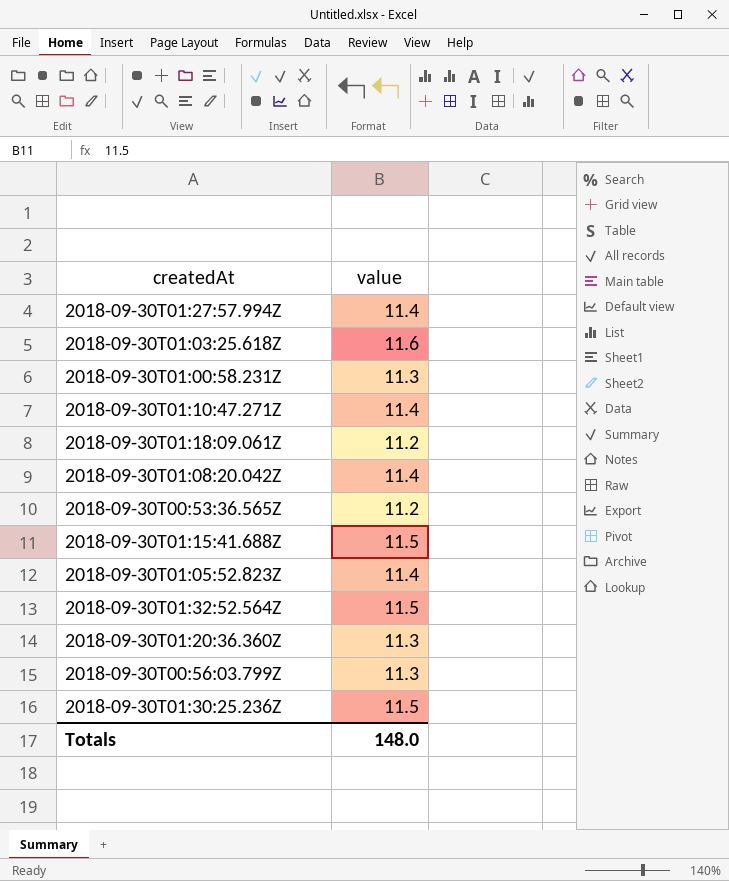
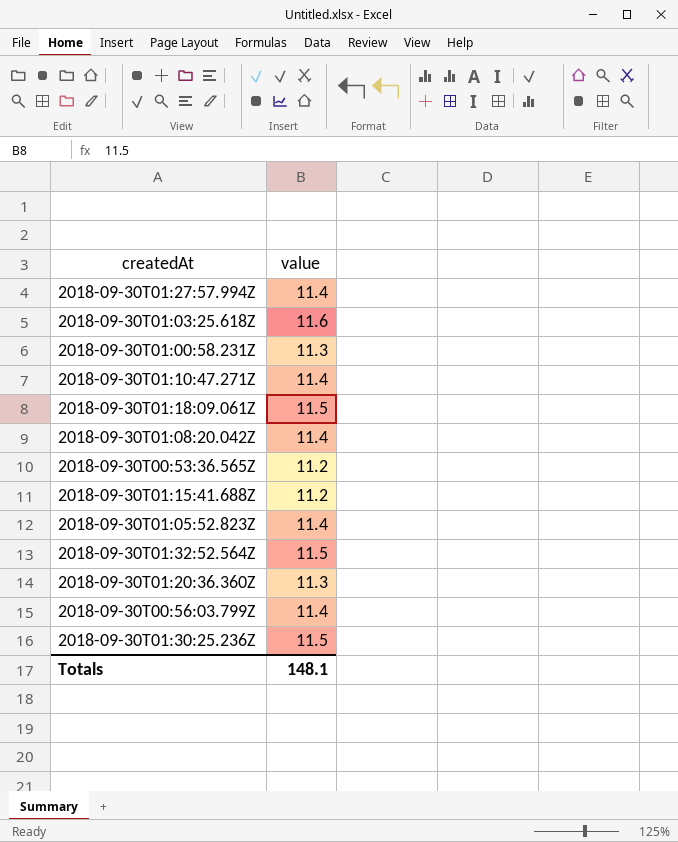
2018-09-30T01:18:09.061Z | value: 11.2 -> 11.5
2018-09-30T01:15:41.688Z | value: 11.5 -> 11.2
2018-09-30T00:56:03.799Z | value: 11.3 -> 11.4
Totals | value: 148.0 -> 148.1

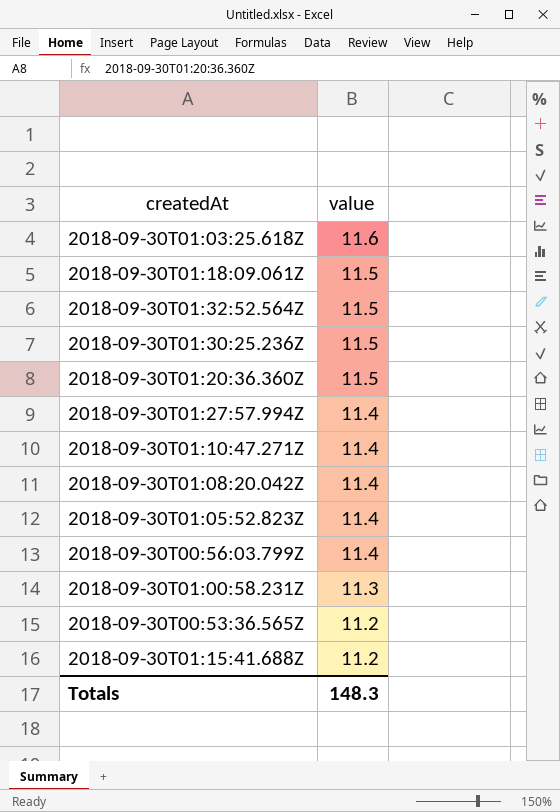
row order: none -> value descending
2018-09-30T01:20:36.360Z | value: 11.3 -> 11.5
Totals | value: 148.1 -> 148.3

